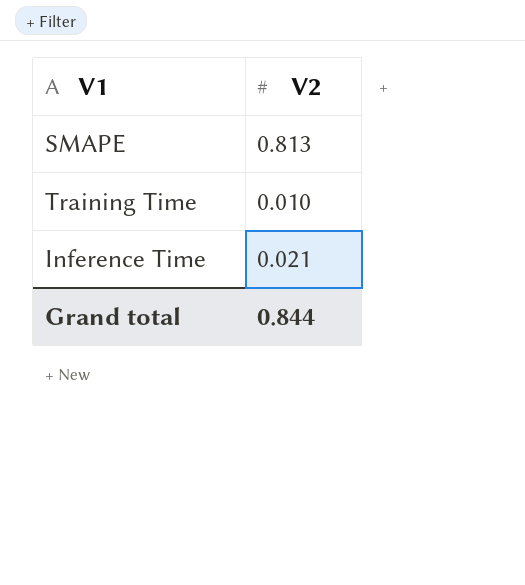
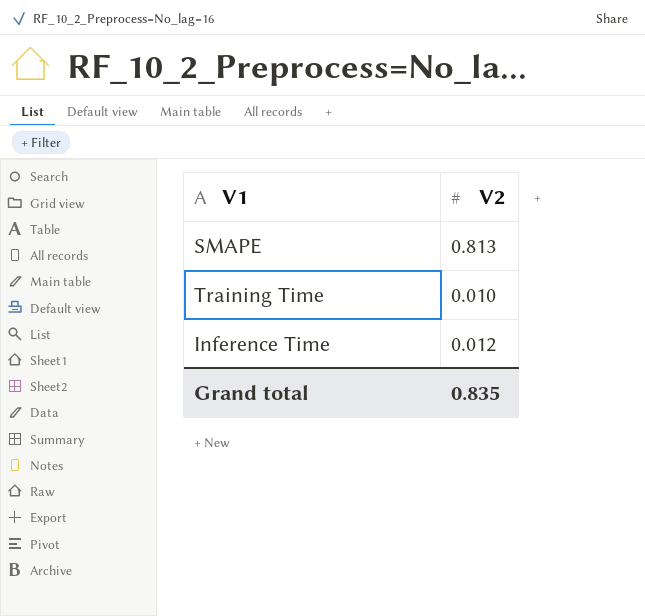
Inference Time | V2: 0.021 -> 0.012
Grand total | V2: 0.844 -> 0.835

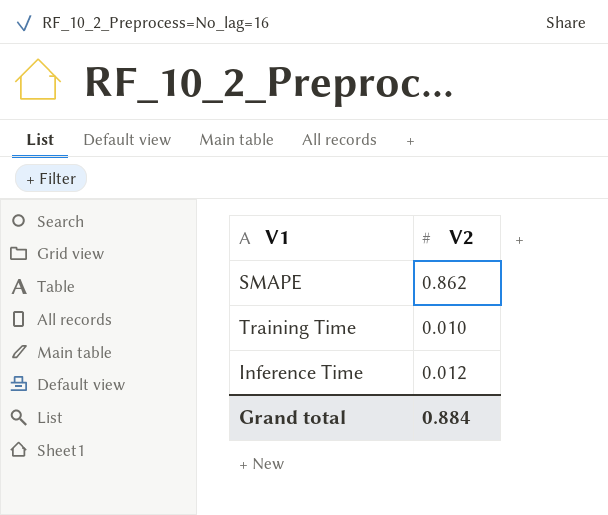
SMAPE | V2: 0.813 -> 0.862
Grand total | V2: 0.835 -> 0.884

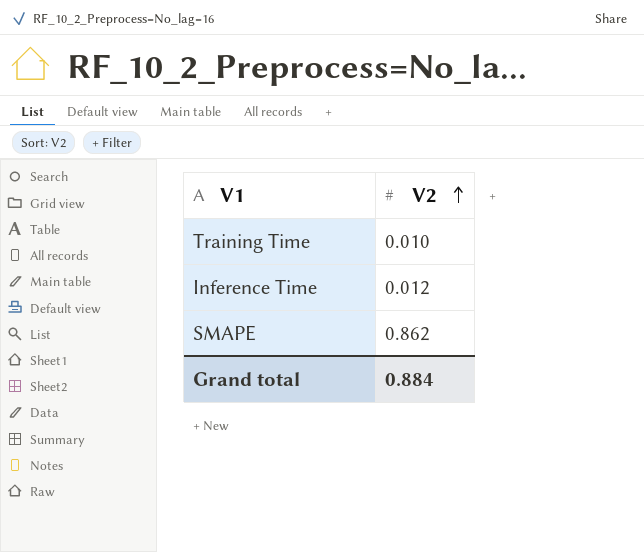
row order: none -> V2 ascending

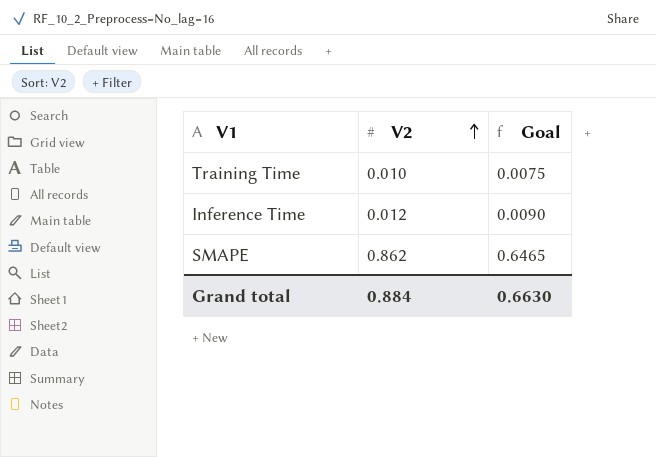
column Goal | formula: none -> [V2] * 0.75

